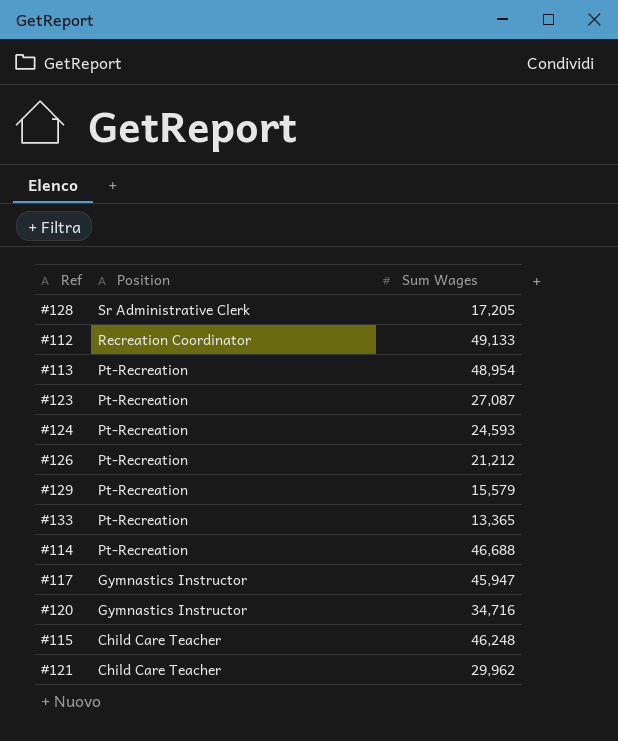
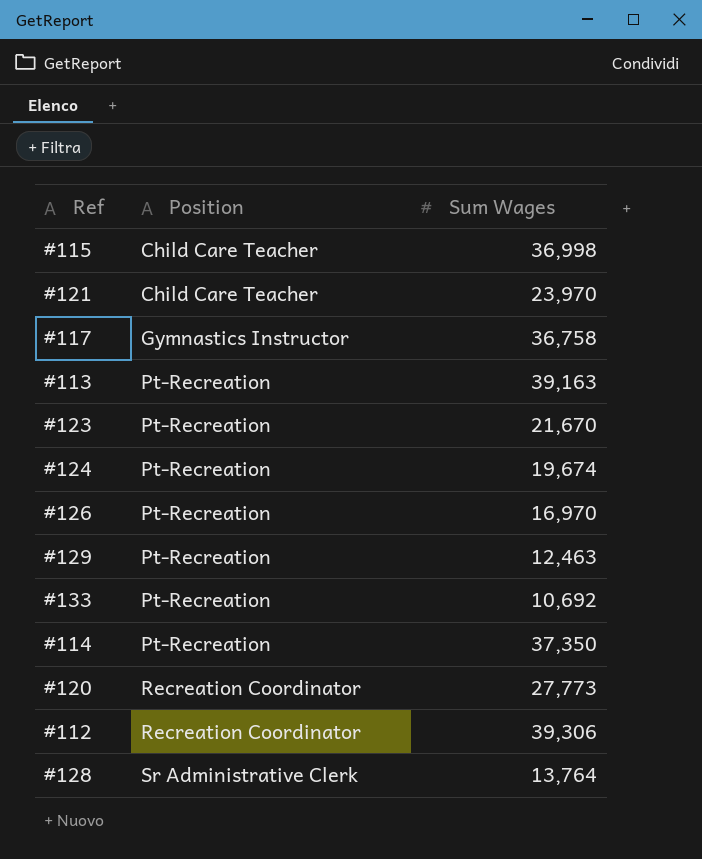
row order: Position descending -> Position ascending
#115 | Sum Wages: 46,248 -> 36,998
#121 | Sum Wages: 29,962 -> 23,970
#117 | Sum Wages: 45,947 -> 36,758
#113 | Sum Wages: 48,954 -> 39,163
#123 | Sum Wages: 27,087 -> 21,670
#124 | Sum Wages: 24,593 -> 19,674
#126 | Sum Wages: 21,212 -> 16,970
#129 | Sum Wages: 15,579 -> 12,463
#133 | Sum Wages: 13,365 -> 10,692
#114 | Sum Wages: 46,688 -> 37,350
#120 | Position: Gymnastics Instructor -> Recreation Coordinator
#120 | Sum Wages: 34,716 -> 27,773
#112 | Sum Wages: 49,133 -> 39,306
#128 | Sum Wages: 17,205 -> 13,764

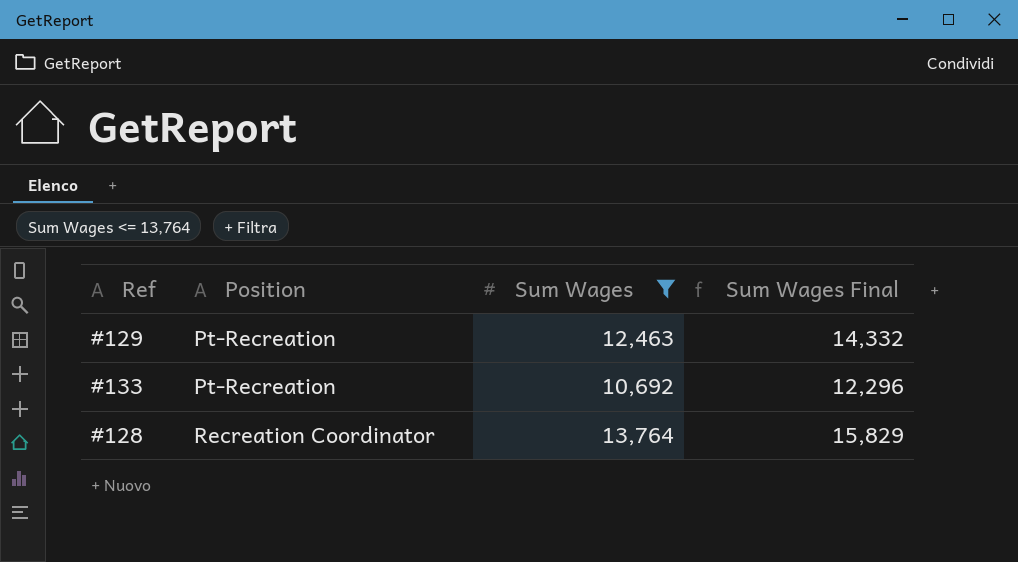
filter: none -> Sum Wages <= 13,764
column Sum Wages Final | formula: none -> [Sum Wages] * 1.15
#128 | Position: Sr Administrative Clerk -> Recreation Coordinator

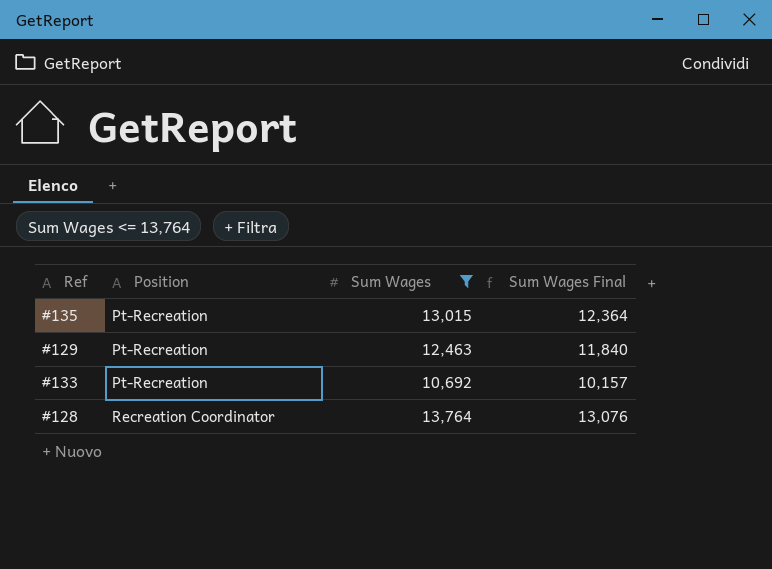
column Sum Wages Final | formula: [Sum Wages] * 1.15 -> [Sum Wages] * 0.95
row #135: none -> Pt-Recreation | 13,015 | 12,364

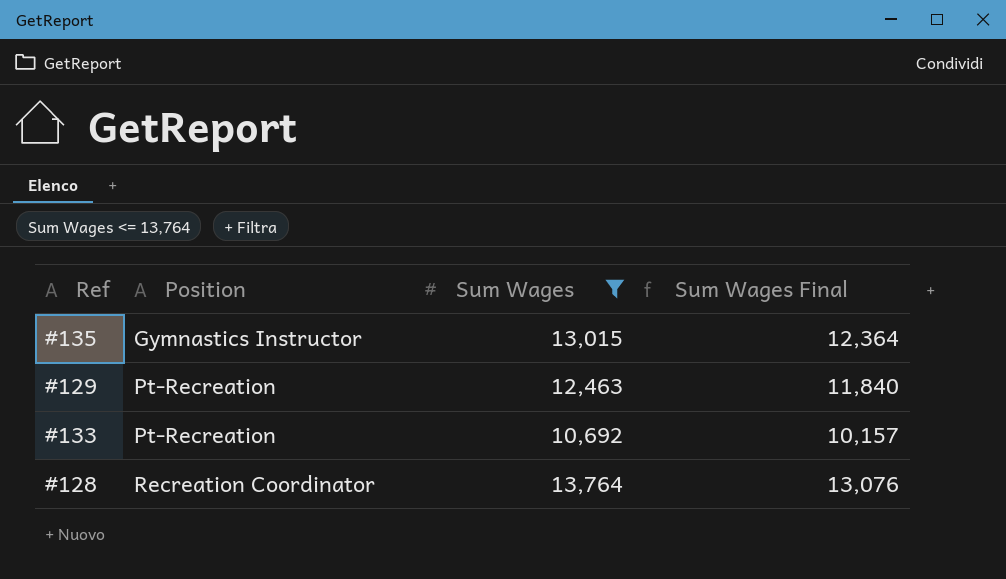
#135 | Position: Pt-Recreation -> Gymnastics Instructor

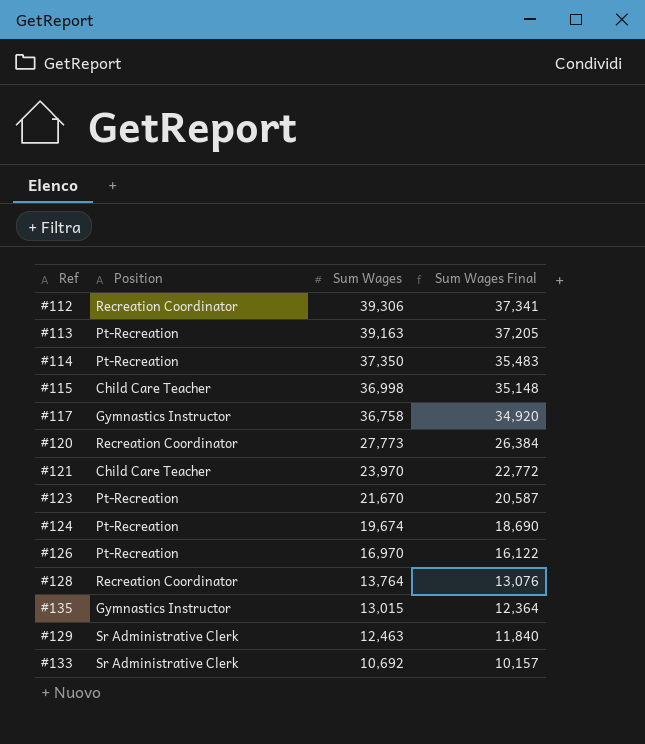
filter: Sum Wages <= 13,764 -> none
row order: Position ascending -> Sum Wages descending
#129 | Position: Pt-Recreation -> Sr Administrative Clerk
#133 | Position: Pt-Recreation -> Sr Administrative Clerk

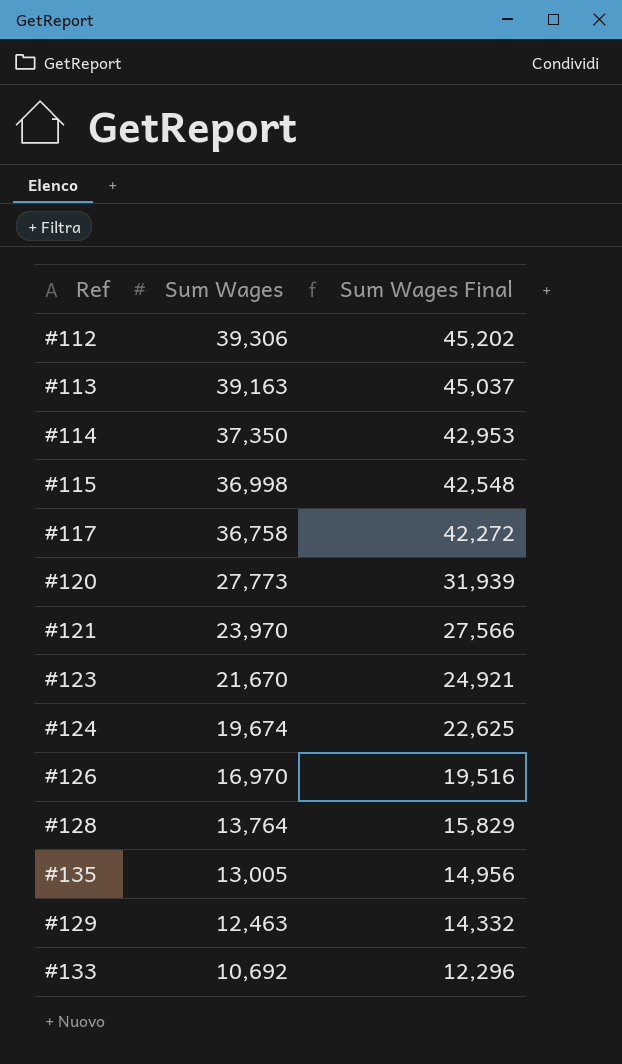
column Position | position: 2 -> none
column Sum Wages Final | formula: [Sum Wages] * 0.95 -> [Sum Wages] * 1.15
#135 | Sum Wages: 13,015 -> 13,005

